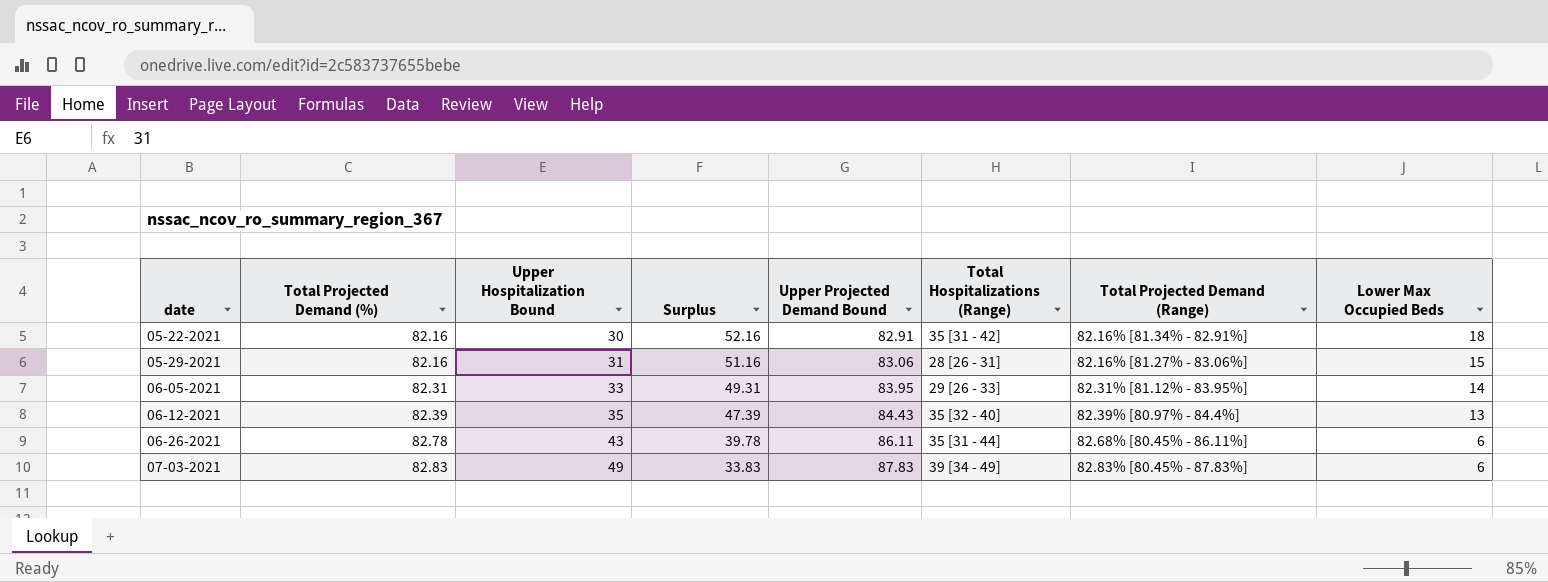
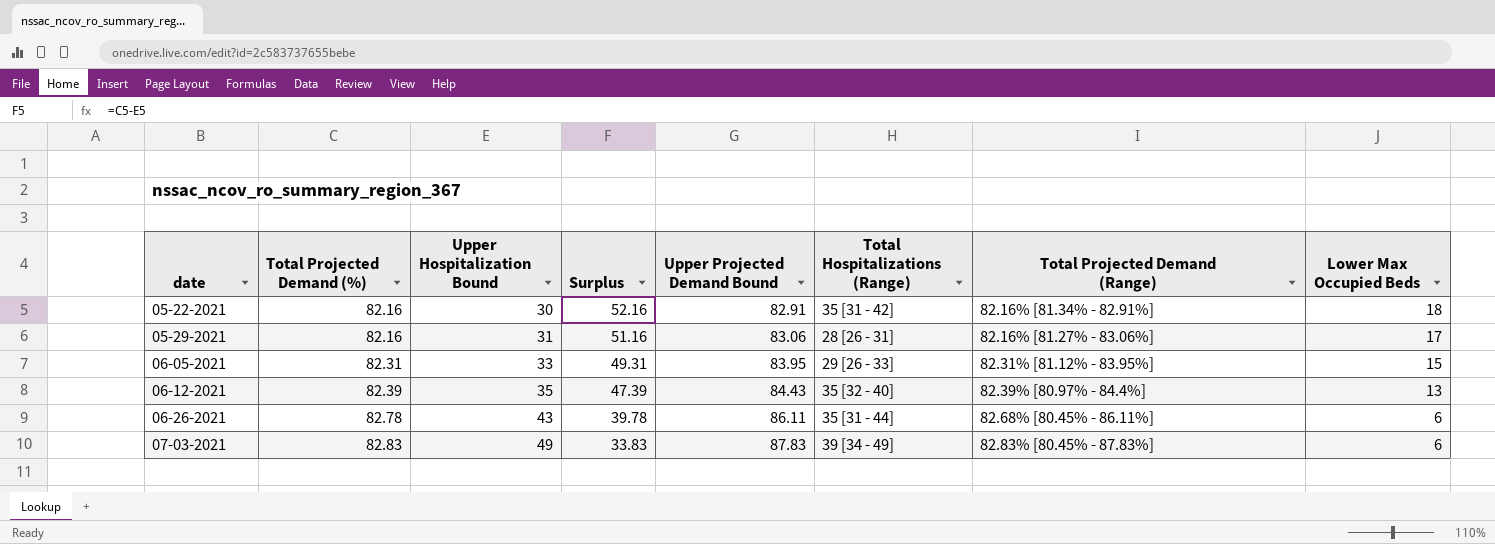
05-29-2021 | Lower Max Occupied Beds: 15 -> 17
06-05-2021 | Lower Max Occupied Beds: 14 -> 15

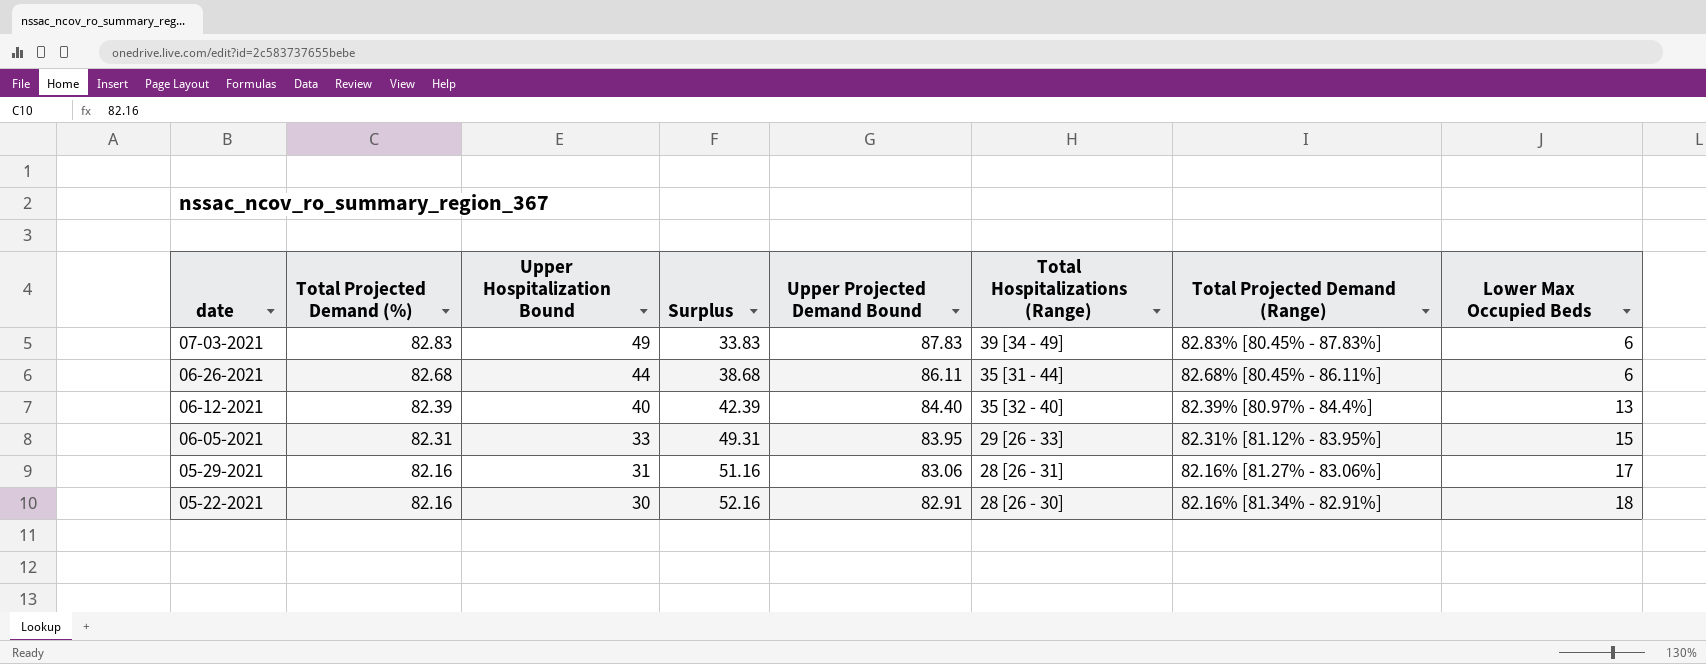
row order: date ascending -> date descending
06-26-2021 | Total Projected Demand (%): 82.78 -> 82.68
06-26-2021 | Upper Hospitalization Bound: 43 -> 44
06-26-2021 | Surplus: 39.78 -> 38.68
06-12-2021 | Upper Hospitalization Bound: 35 -> 40
06-12-2021 | Surplus: 47.39 -> 42.39
06-12-2021 | Upper Projected Demand Bound: 84.43 -> 84.40
05-22-2021 | Total Hospitalizations (Range): 35 [31 - 42] -> 28 [26 - 30]

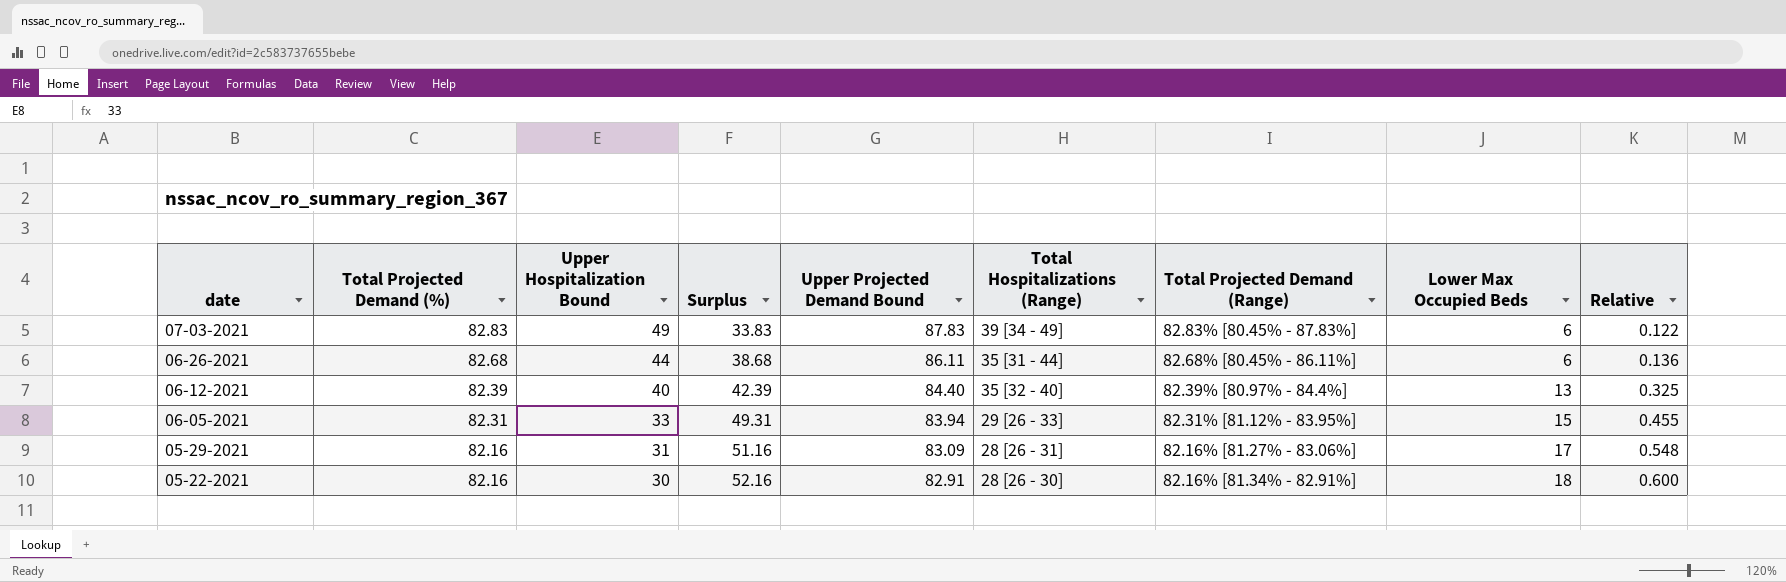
column Relative | formula: none -> [Lower Max Occupied Beds] / [Upper Hospitalization Bound]
06-05-2021 | Upper Projected Demand Bound: 83.95 -> 83.94
05-29-2021 | Upper Projected Demand Bound: 83.06 -> 83.09

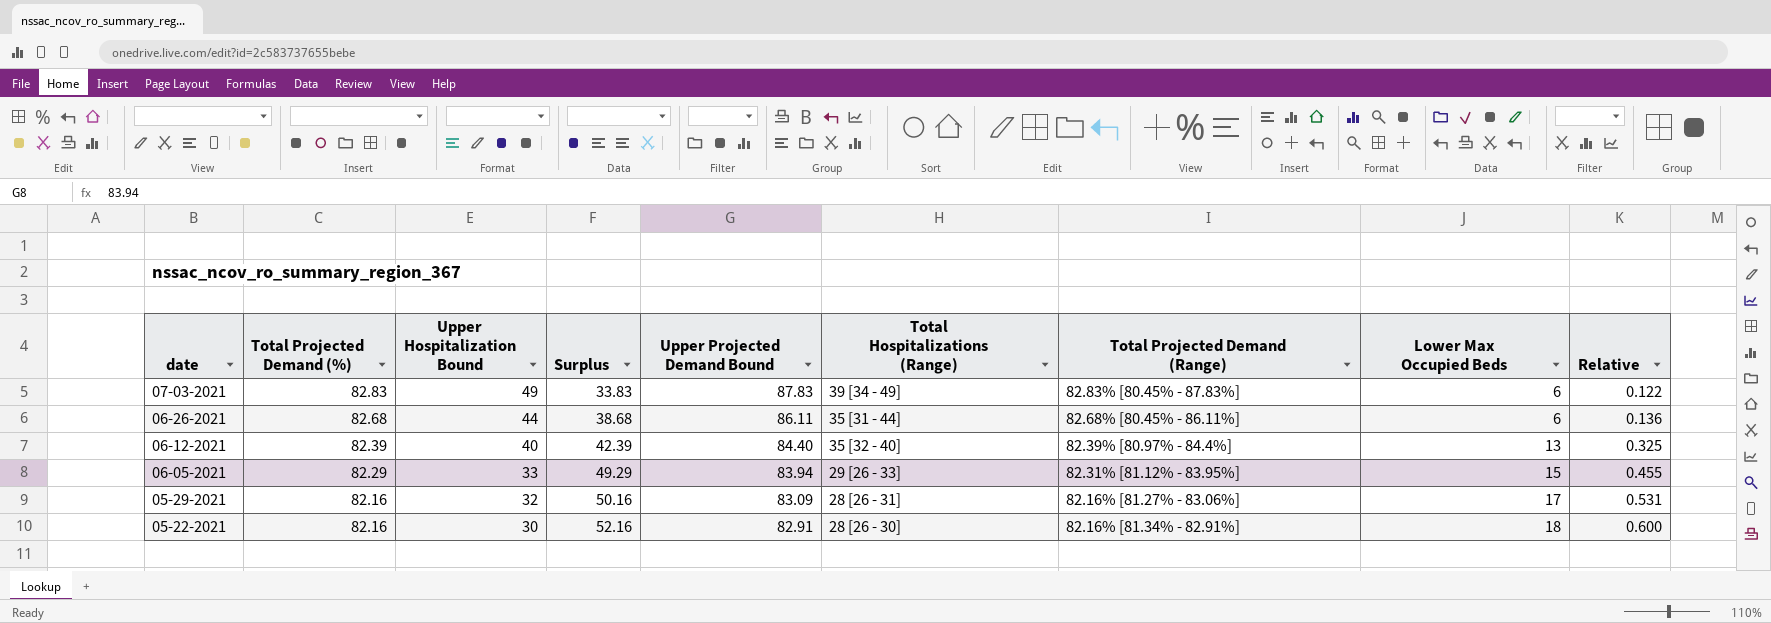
06-05-2021 | Total Projected Demand (%): 82.31 -> 82.29
06-05-2021 | Surplus: 49.31 -> 49.29
05-29-2021 | Upper Hospitalization Bound: 31 -> 32
05-29-2021 | Surplus: 51.16 -> 50.16
05-29-2021 | Relative: 0.548 -> 0.531

